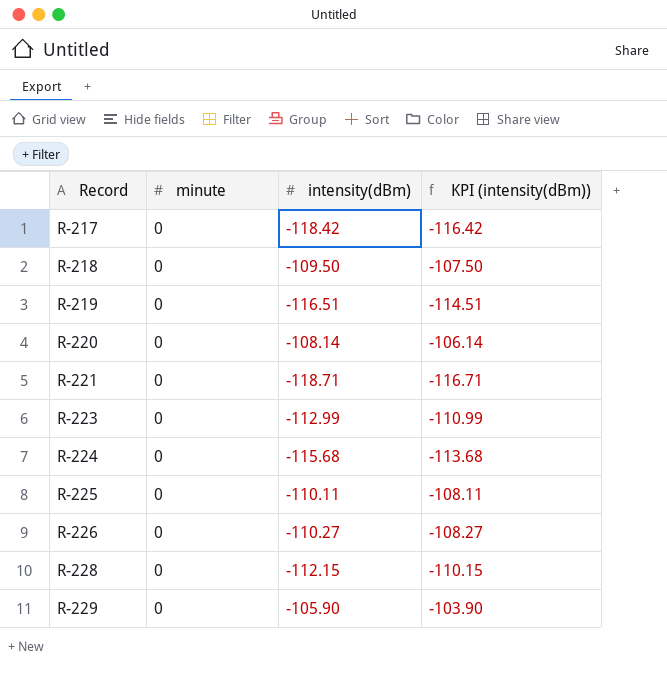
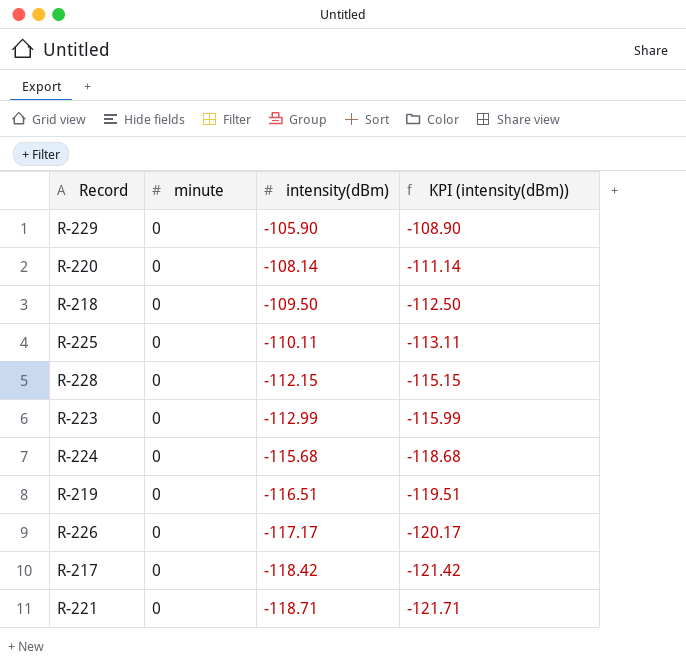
row order: Record ascending -> intensity(dBm) descending
column KPI (intensity(dBm)) | formula: [intensity(dBm)] + 2 -> [intensity(dBm)] - 3
R-226 | intensity(dBm): -110.27 -> -117.17

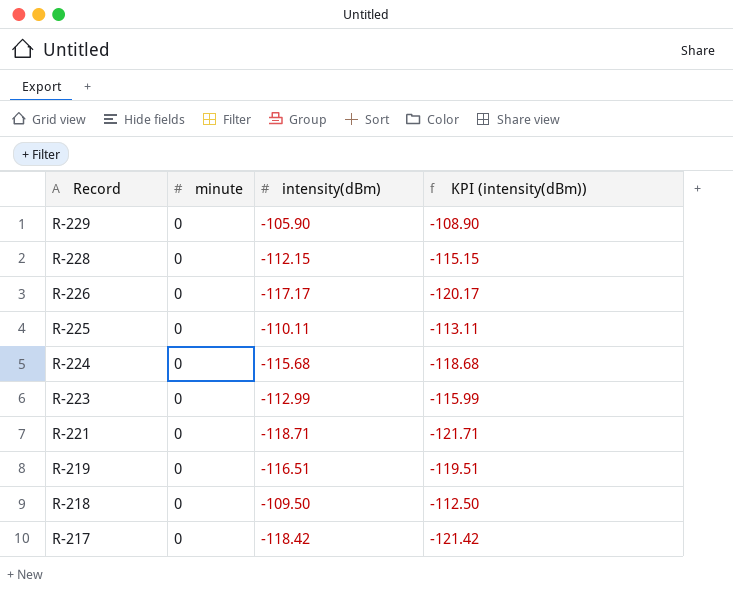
row order: intensity(dBm) descending -> Record descending
row R-220: 0 | -108.14 | -111.14 -> none

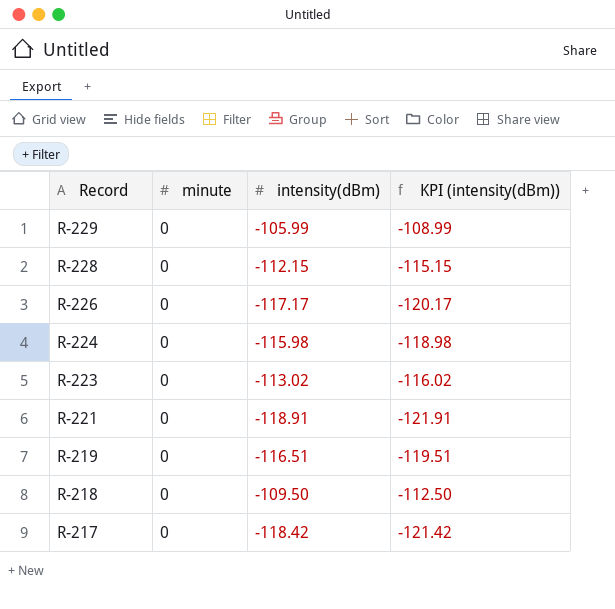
row R-225: 0 | -110.11 | -113.11 -> none
R-229 | intensity(dBm): -105.90 -> -105.99
R-229 | KPI (intensity(dBm)): -108.90 -> -108.99
R-224 | intensity(dBm): -115.68 -> -115.98
R-224 | KPI (intensity(dBm)): -118.68 -> -118.98
R-223 | intensity(dBm): -112.99 -> -113.02
R-223 | KPI (intensity(dBm)): -115.99 -> -116.02
R-221 | intensity(dBm): -118.71 -> -118.91
R-221 | KPI (intensity(dBm)): -121.71 -> -121.91

